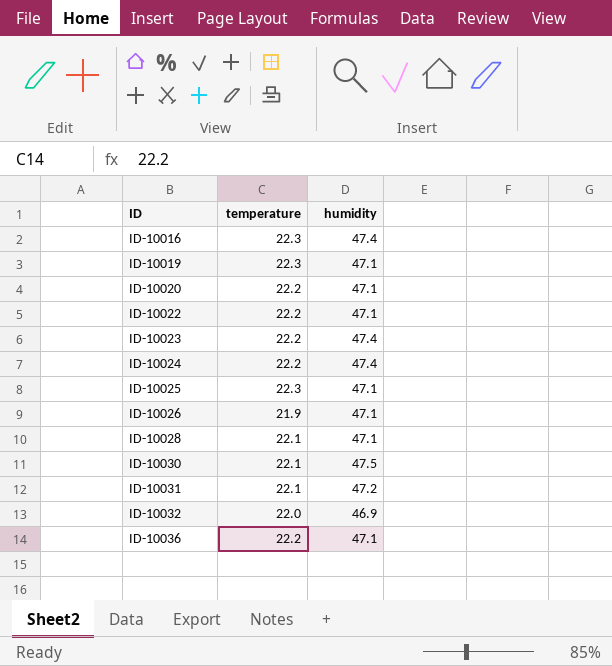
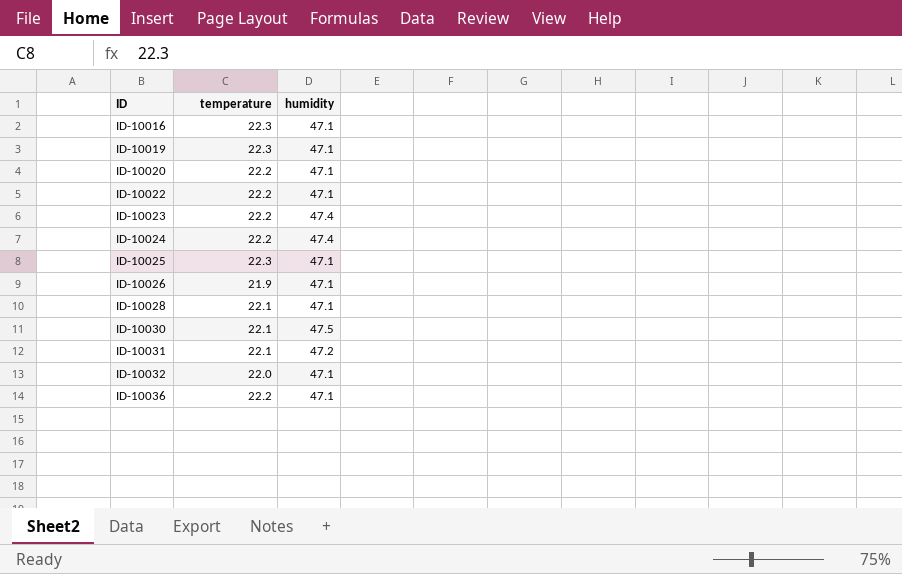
ID-10016 | humidity: 47.4 -> 47.1
ID-10032 | humidity: 46.9 -> 47.1

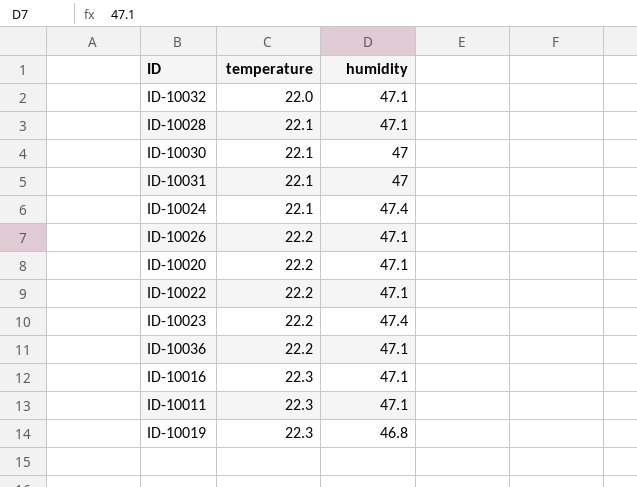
row order: ID ascending -> temperature ascending
row ID-10025: 22.3 | 47.1 -> none
ID-10030 | humidity: 47.5 -> 47
ID-10031 | humidity: 47.2 -> 47
ID-10024 | temperature: 22.2 -> 22.1
ID-10026 | temperature: 21.9 -> 22.2
row ID-10011: none -> 22.3 | 47.1
ID-10019 | humidity: 47.1 -> 46.8

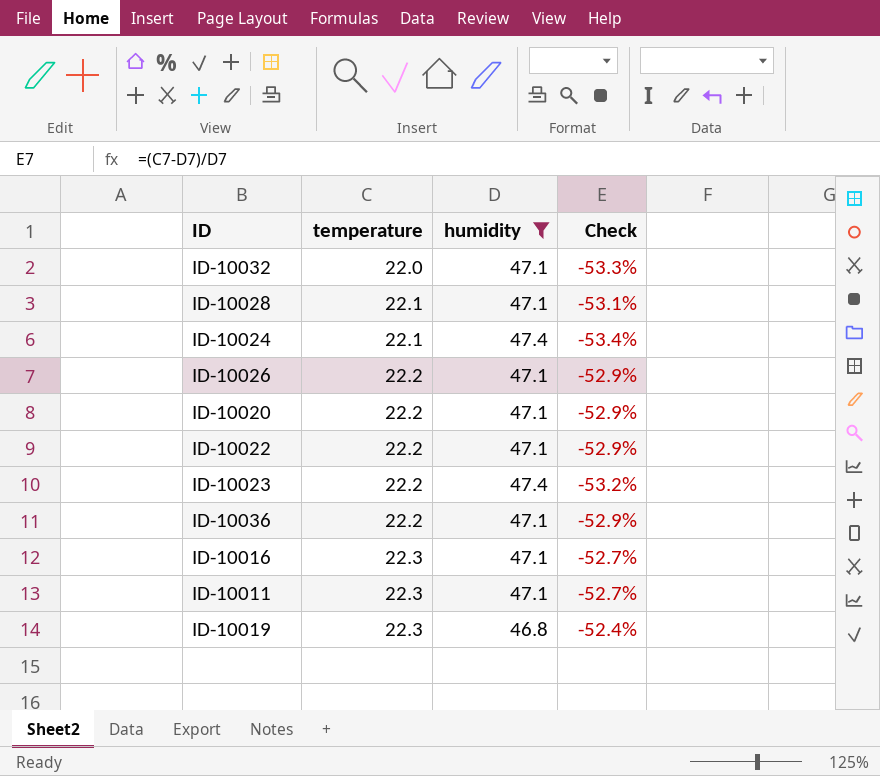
filter: none -> humidity != 47
column Check | formula: none -> ([temperature] - [humidity]) / [humidity]

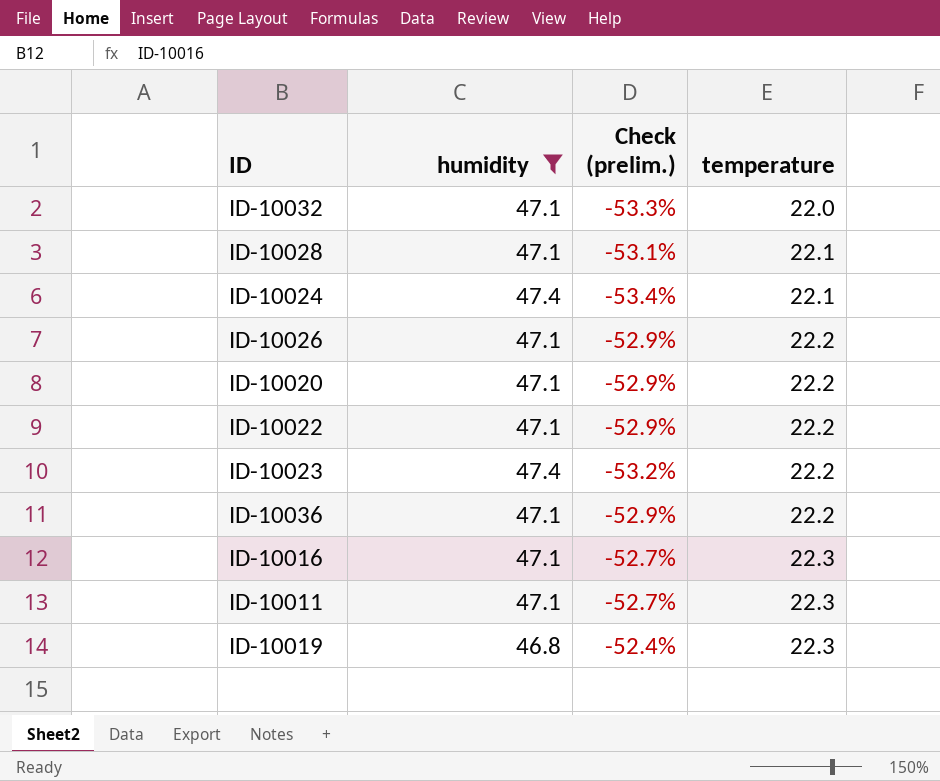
column name: Check -> Check (prelim.)
column temperature | position: 2 -> 4

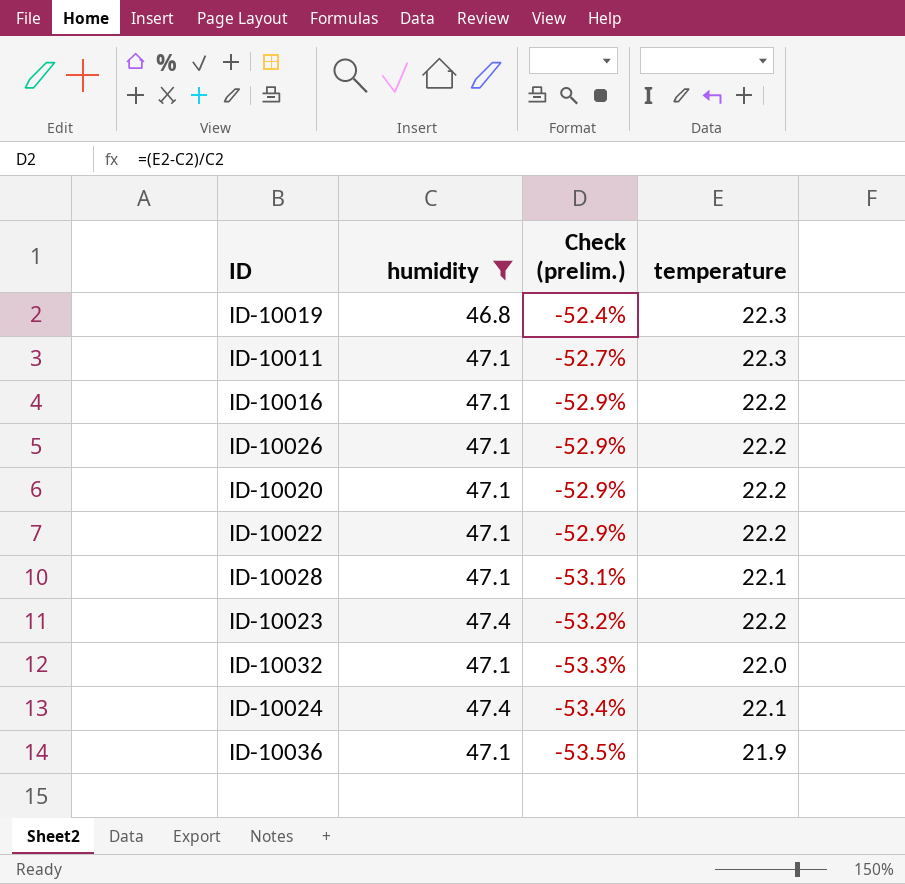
row order: temperature ascending -> Check (prelim.) descending
ID-10016 | Check (prelim.): -52.7% -> -52.9%
ID-10016 | temperature: 22.3 -> 22.2
ID-10036 | Check (prelim.): -52.9% -> -53.5%
ID-10036 | temperature: 22.2 -> 21.9

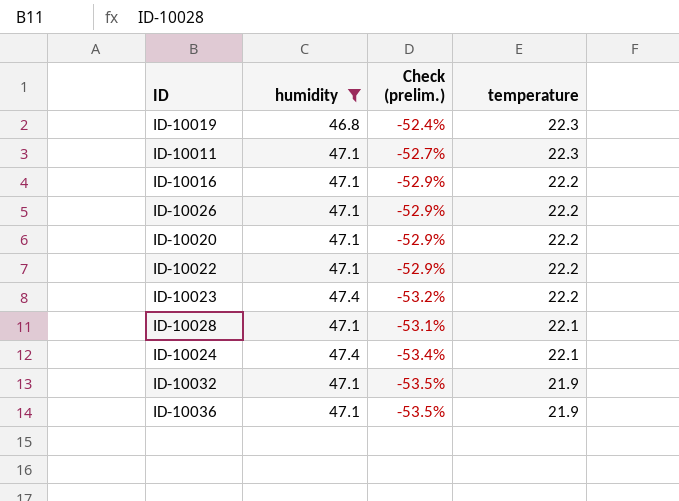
row order: Check (prelim.) descending -> temperature descending
ID-10032 | Check (prelim.): -53.3% -> -53.5%
ID-10032 | temperature: 22.0 -> 21.9

